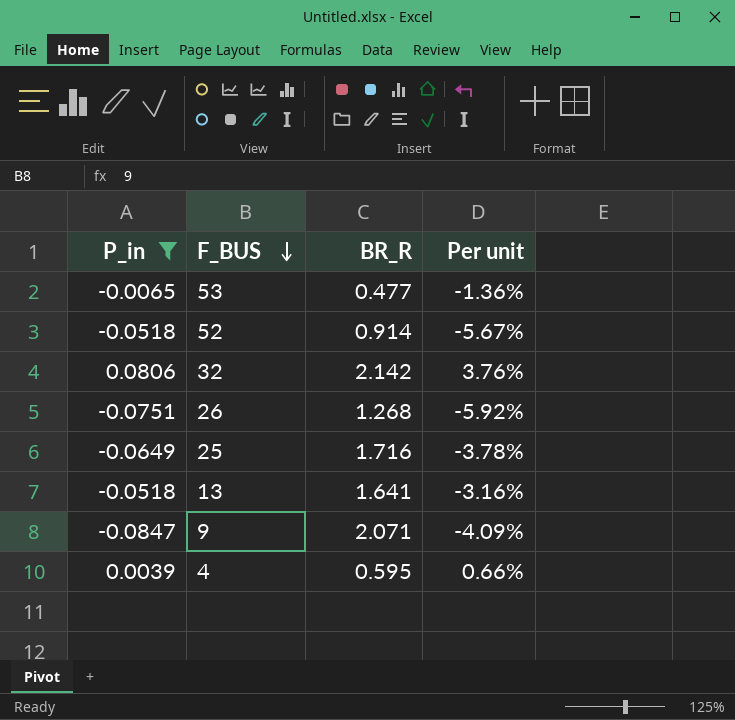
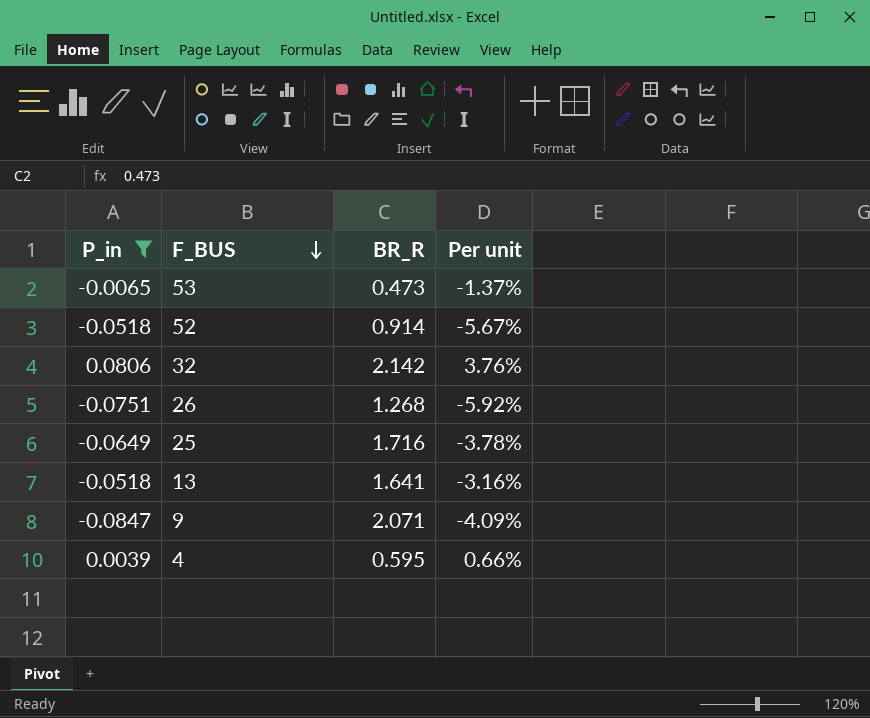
53 | BR_R: 0.477 -> 0.473
53 | Per unit: -1.36% -> -1.37%

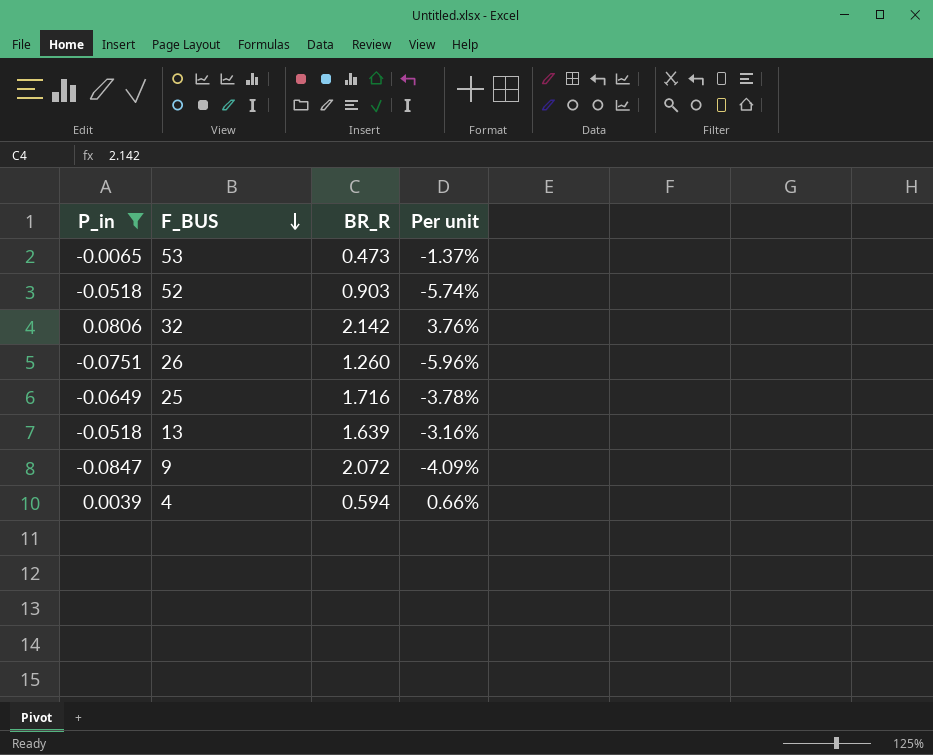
52 | BR_R: 0.914 -> 0.903
52 | Per unit: -5.67% -> -5.74%
26 | BR_R: 1.268 -> 1.260
26 | Per unit: -5.92% -> -5.96%
13 | BR_R: 1.641 -> 1.639
9 | BR_R: 2.071 -> 2.072
4 | BR_R: 0.595 -> 0.594

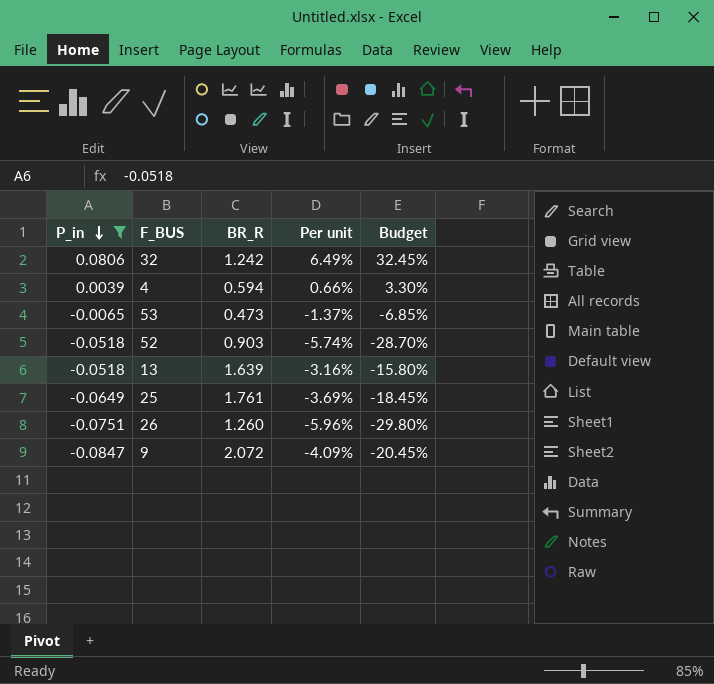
row order: F_BUS descending -> P_in descending
column Budget | formula: none -> [Per unit] * 5
32 | BR_R: 2.142 -> 1.242
32 | Per unit: 3.76% -> 6.49%
25 | BR_R: 1.716 -> 1.761
25 | Per unit: -3.78% -> -3.69%

